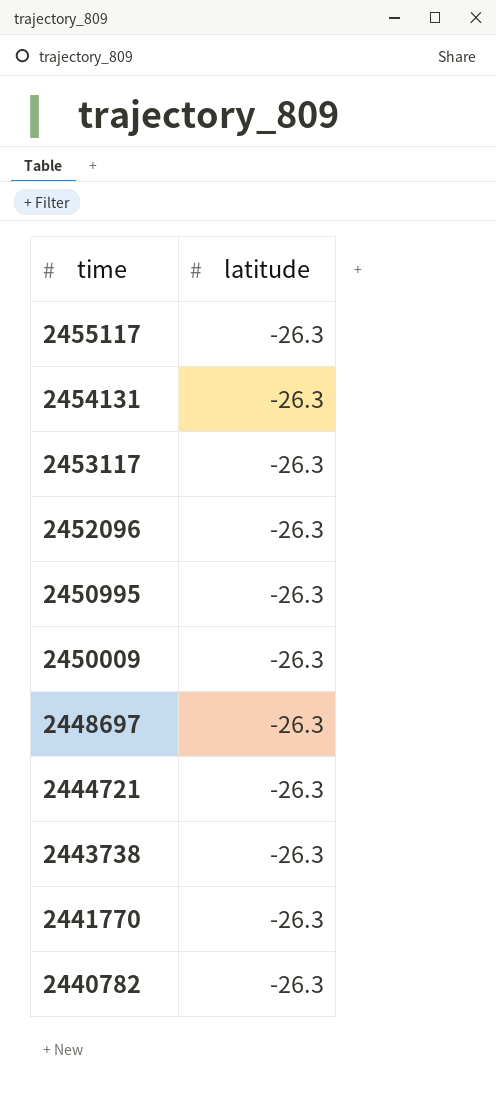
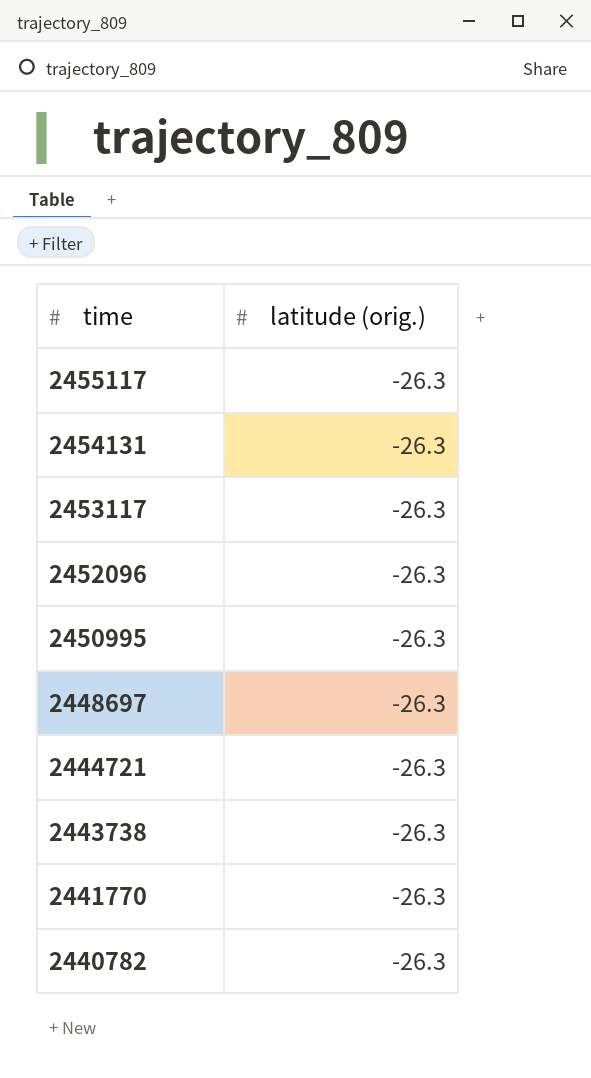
column name: latitude -> latitude (orig.)
row 2450009: -26.3 -> none

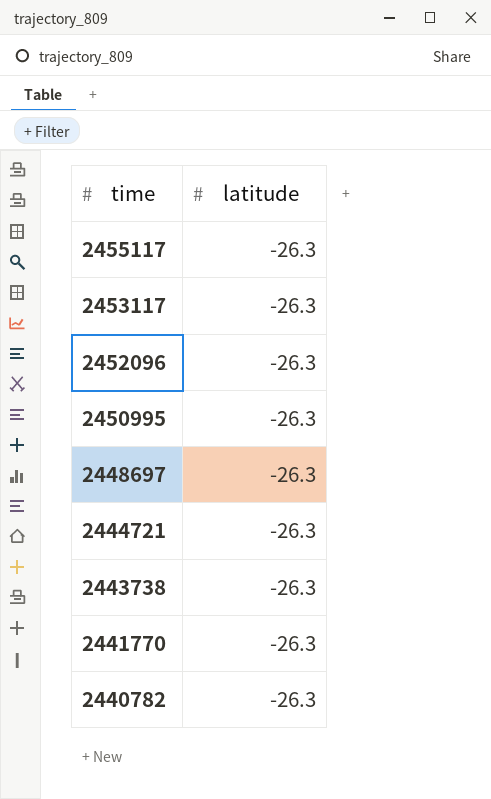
column name: latitude (orig.) -> latitude
row 2454131: -26.3 -> none

